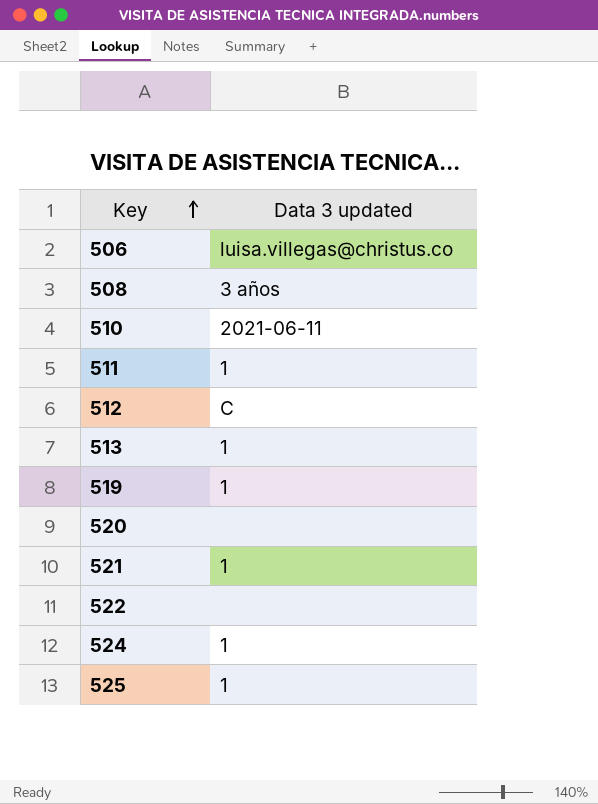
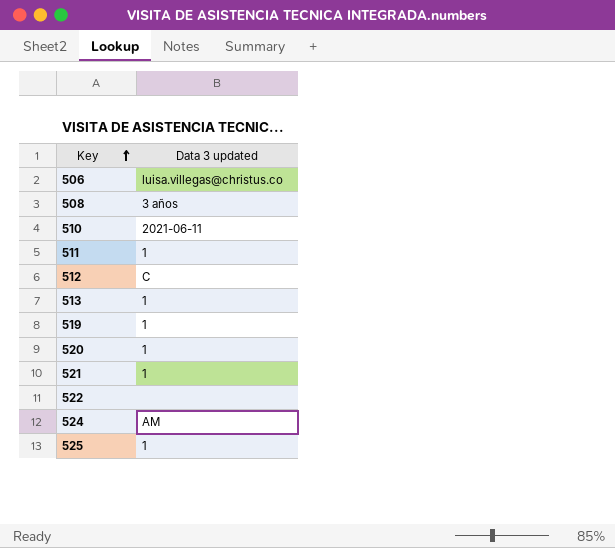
520 | Data 3 updated: none -> 1
524 | Data 3 updated: 1 -> AM

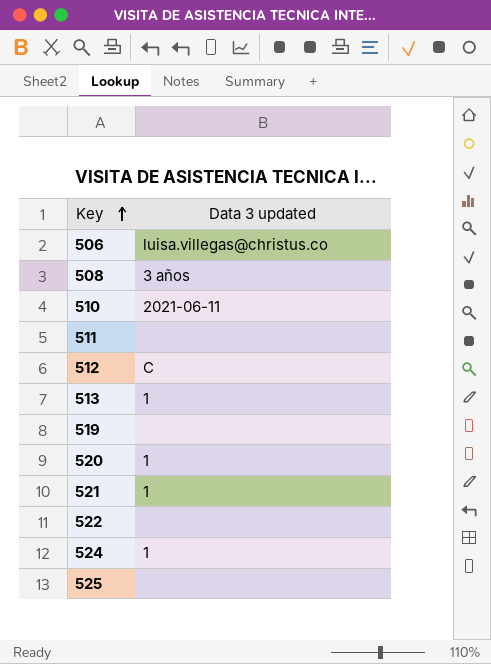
511 | Data 3 updated: 1 -> none
519 | Data 3 updated: 1 -> none
524 | Data 3 updated: AM -> 1
525 | Data 3 updated: 1 -> none

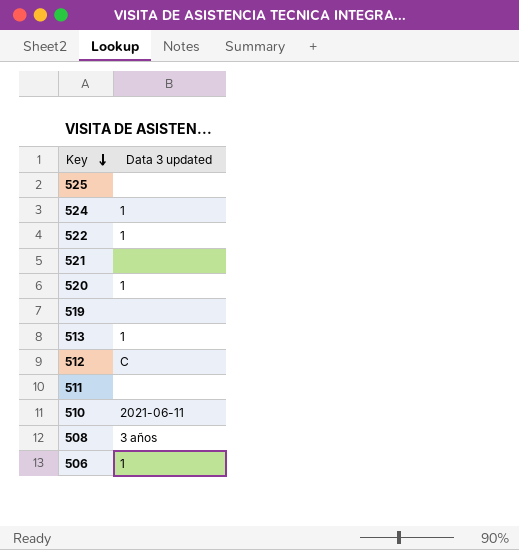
row order: Key ascending -> Key descending
522 | Data 3 updated: none -> 1
521 | Data 3 updated: 1 -> none
506 | Data 3 updated: luisa.villegas@christus.co -> 1

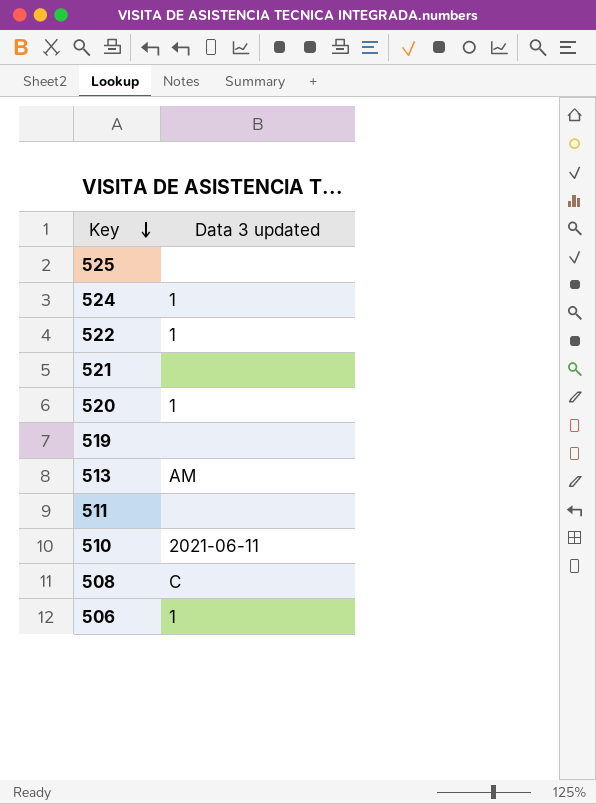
row 512: C -> none
513 | Data 3 updated: 1 -> AM
508 | Data 3 updated: 3 años -> C

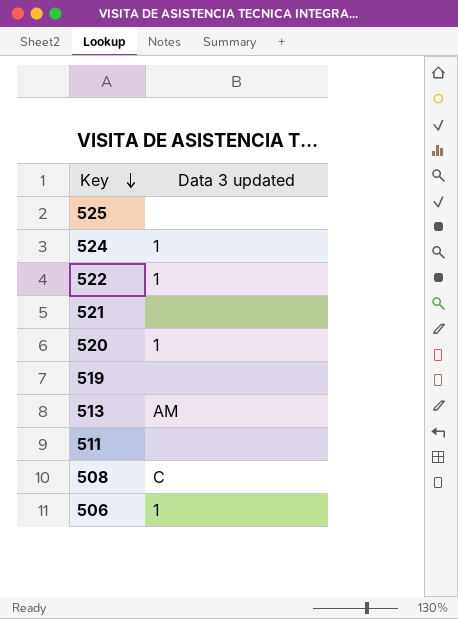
row 510: 2021-06-11 -> none

